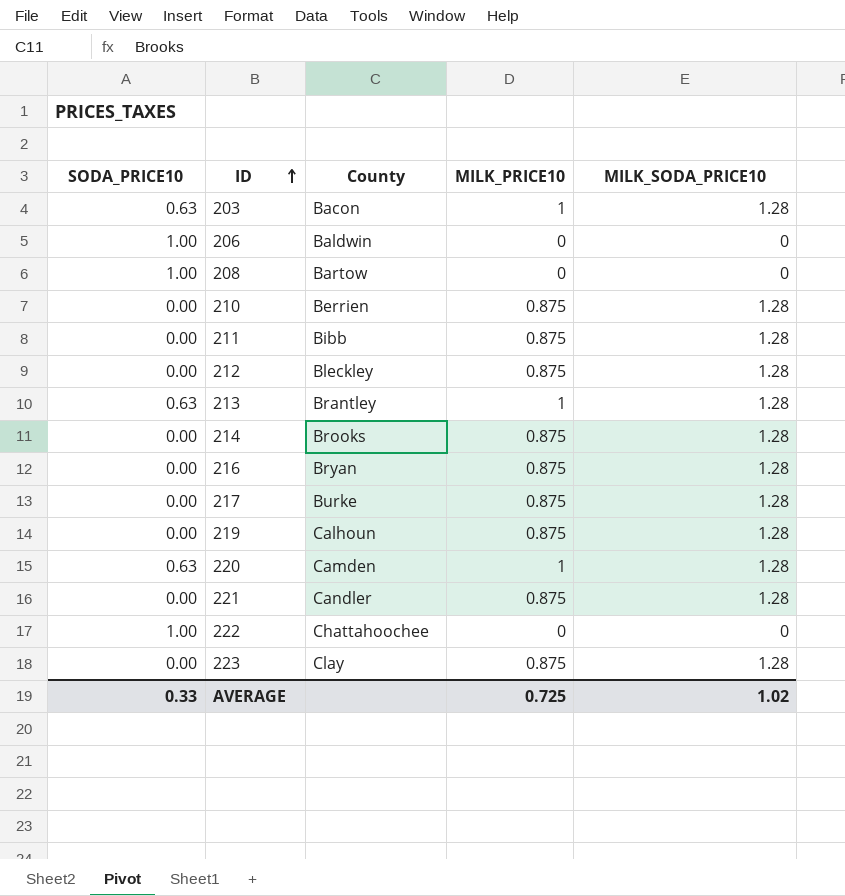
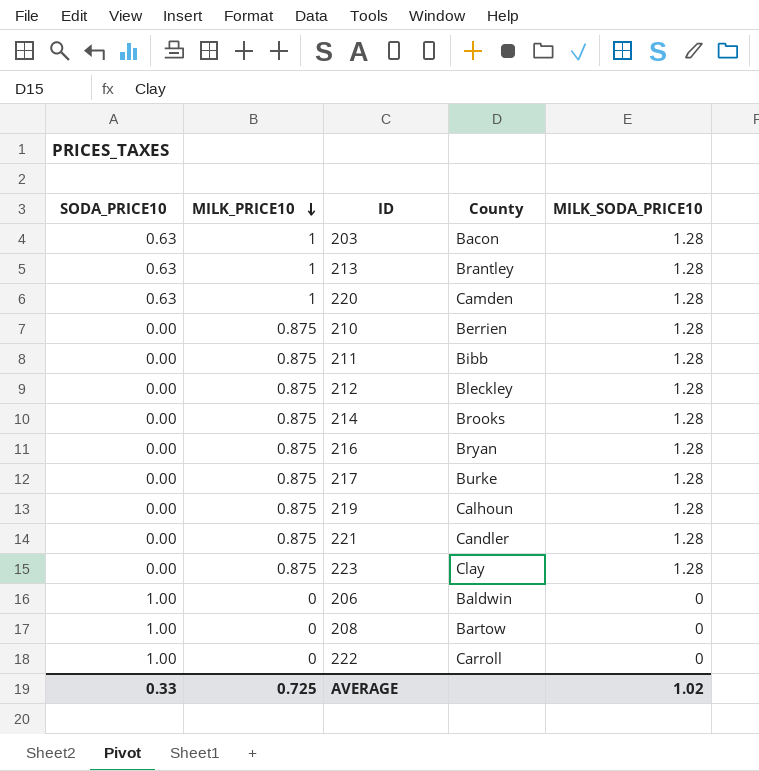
row order: ID ascending -> MILK_PRICE10 descending
column MILK_PRICE10 | position: 4 -> 2
222 | County: Chattahoochee -> Carroll

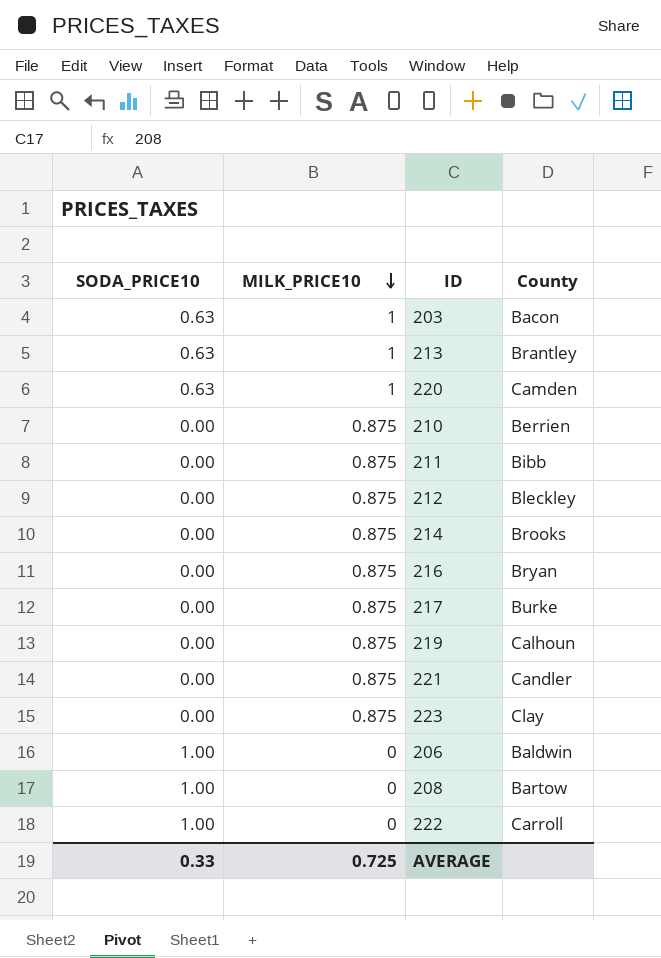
column MILK_SODA_PRICE10 | position: 5 -> none

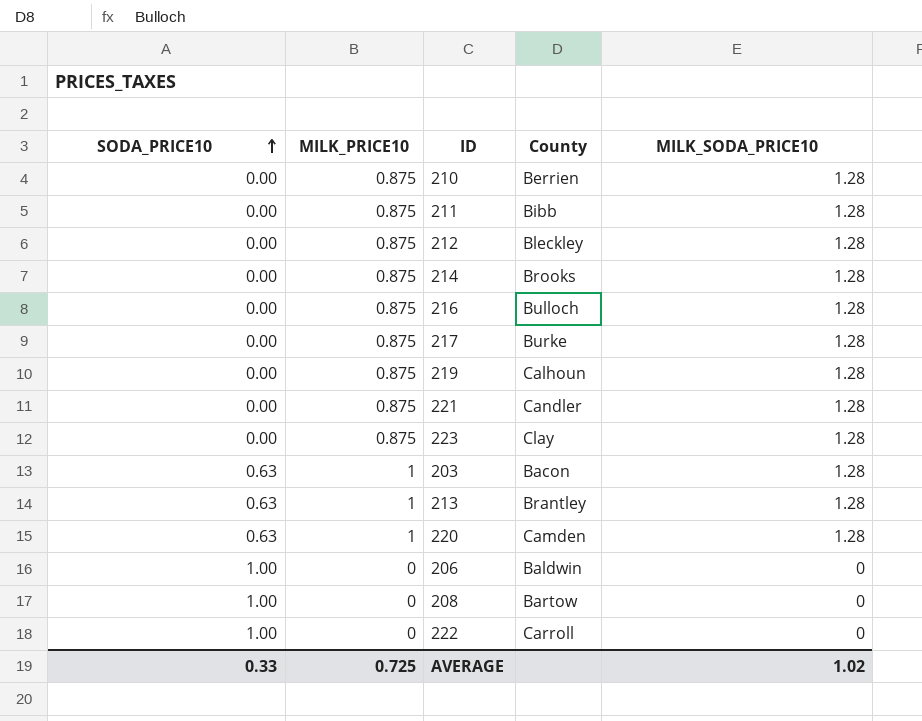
row order: MILK_PRICE10 descending -> SODA_PRICE10 ascending
column MILK_SODA_PRICE10 | position: none -> 5
216 | County: Bryan -> Bulloch

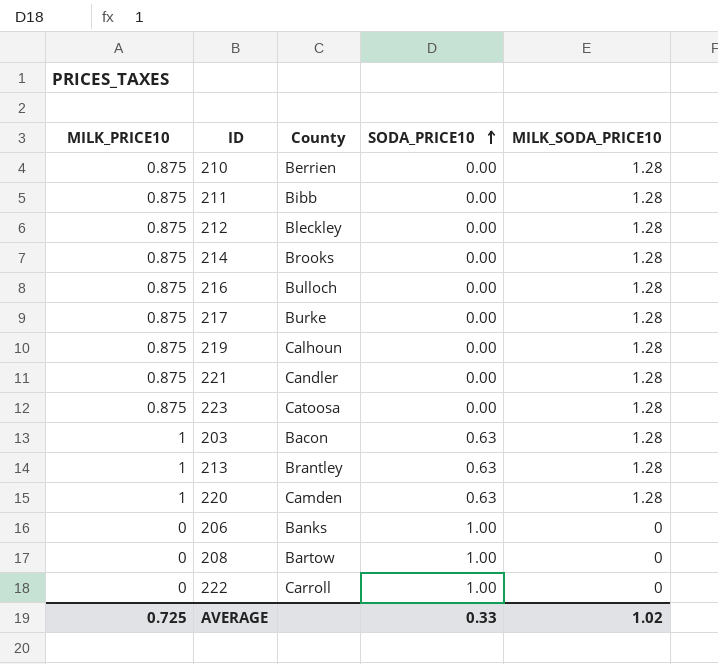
column SODA_PRICE10 | position: 1 -> 4
223 | County: Clay -> Catoosa
206 | County: Baldwin -> Banks

